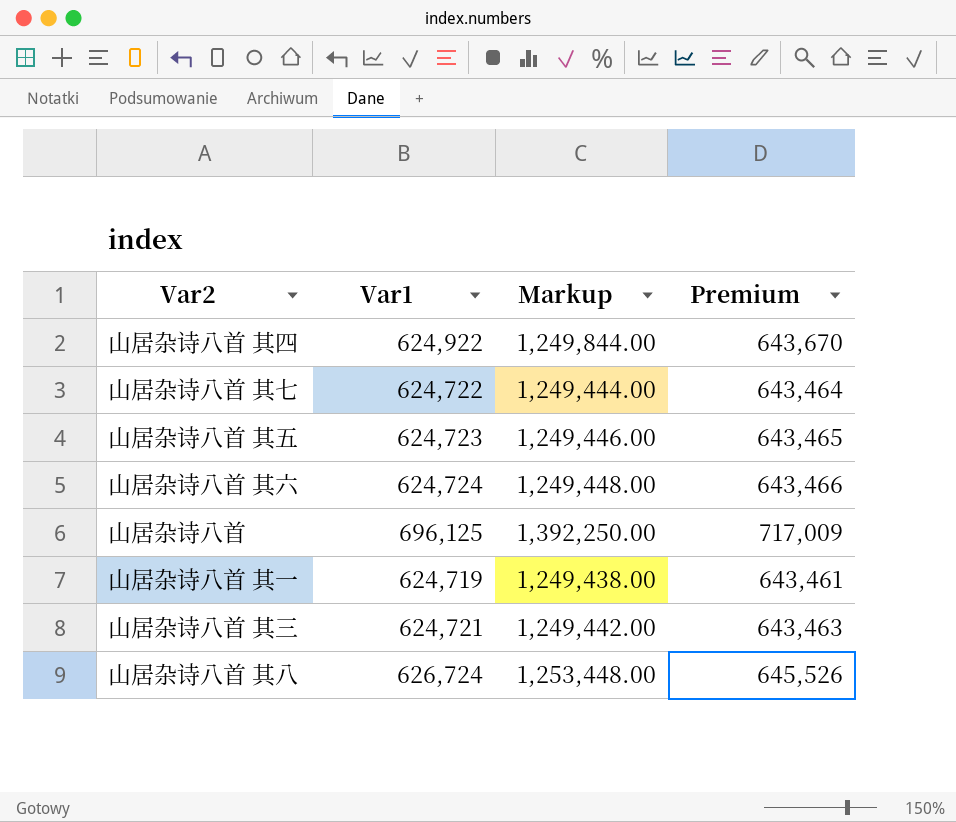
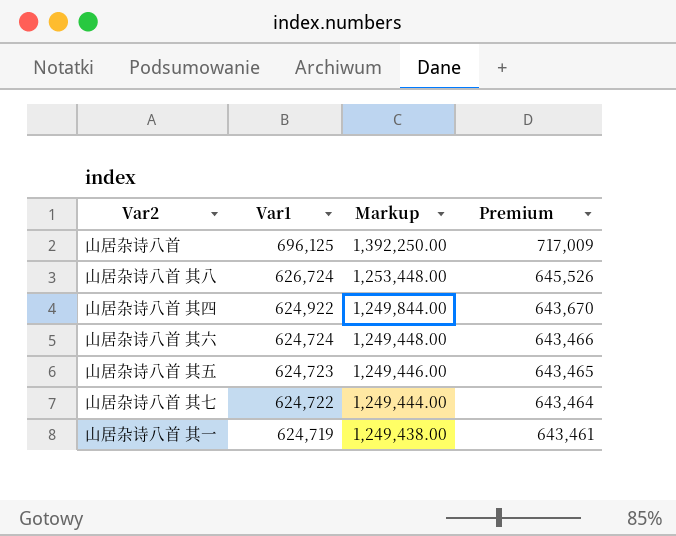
row order: none -> Var1 descending
row 山居杂诗八首 其三: 624,721 | 1,249,442.00 | 643,463 -> none

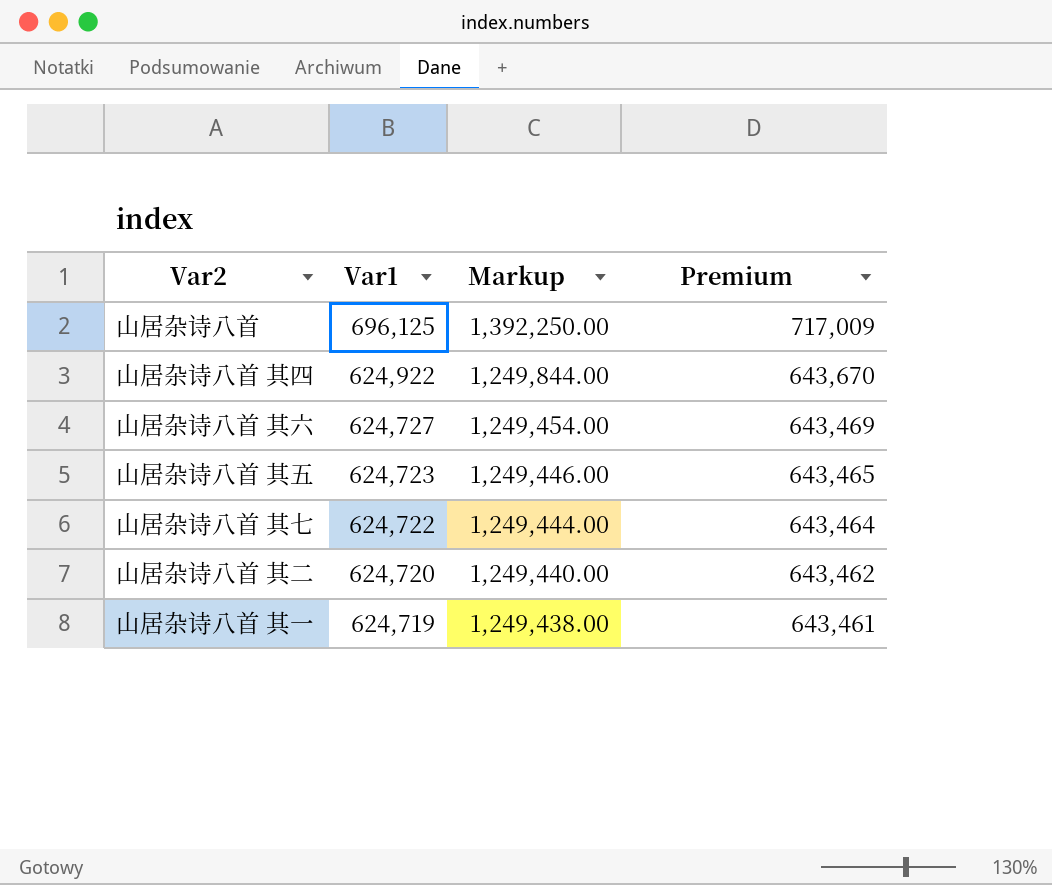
row 山居杂诗八首 其八: 626,724 | 1,253,448.00 | 645,526 -> none
山居杂诗八首 其六 | Var1: 624,724 -> 624,727
山居杂诗八首 其六 | Markup: 1,249,448.00 -> 1,249,454.00
山居杂诗八首 其六 | Premium: 643,466 -> 643,469
row 山居杂诗八首 其二: none -> 624,720 | 1,249,440.00 | 643,462

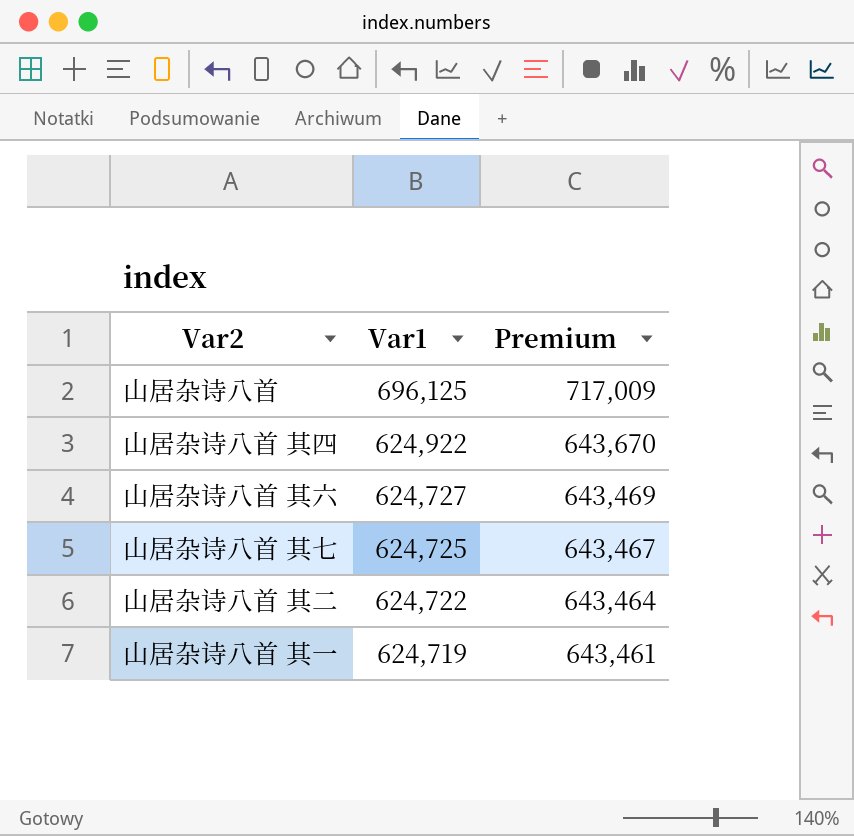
column Markup | formula: [Var1] * 2 -> none
row 山居杂诗八首 其五: 624,723 | 1,249,446.00 | 643,465 -> none
山居杂诗八首 其七 | Var1: 624,722 -> 624,725
山居杂诗八首 其七 | Premium: 643,464 -> 643,467
山居杂诗八首 其二 | Var1: 624,720 -> 624,722
山居杂诗八首 其二 | Premium: 643,462 -> 643,464

